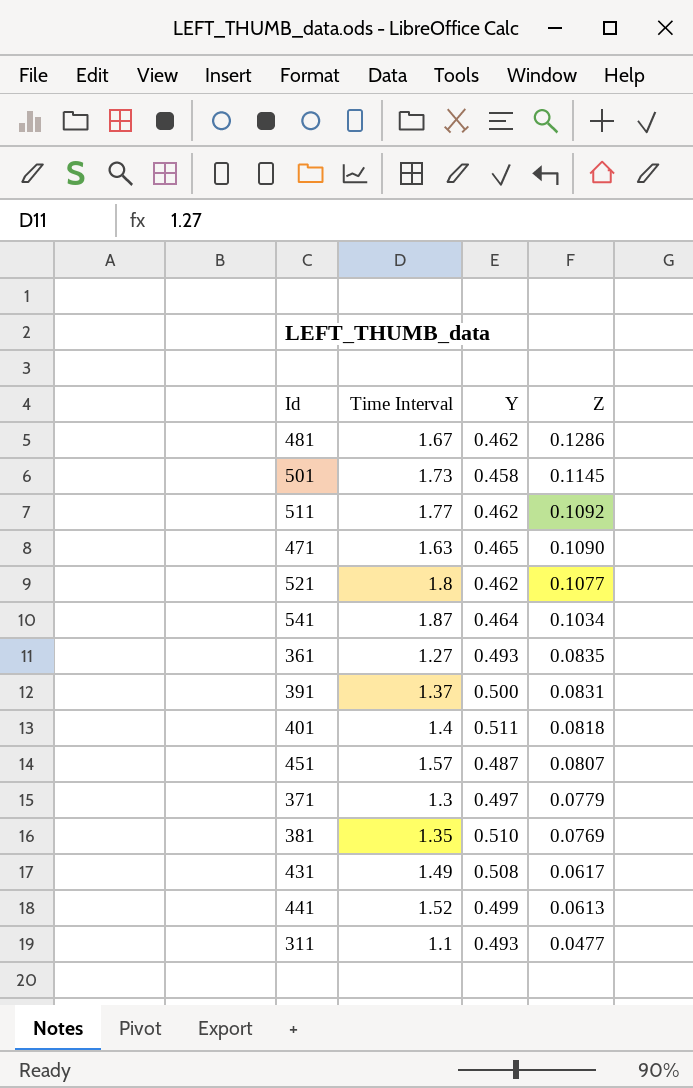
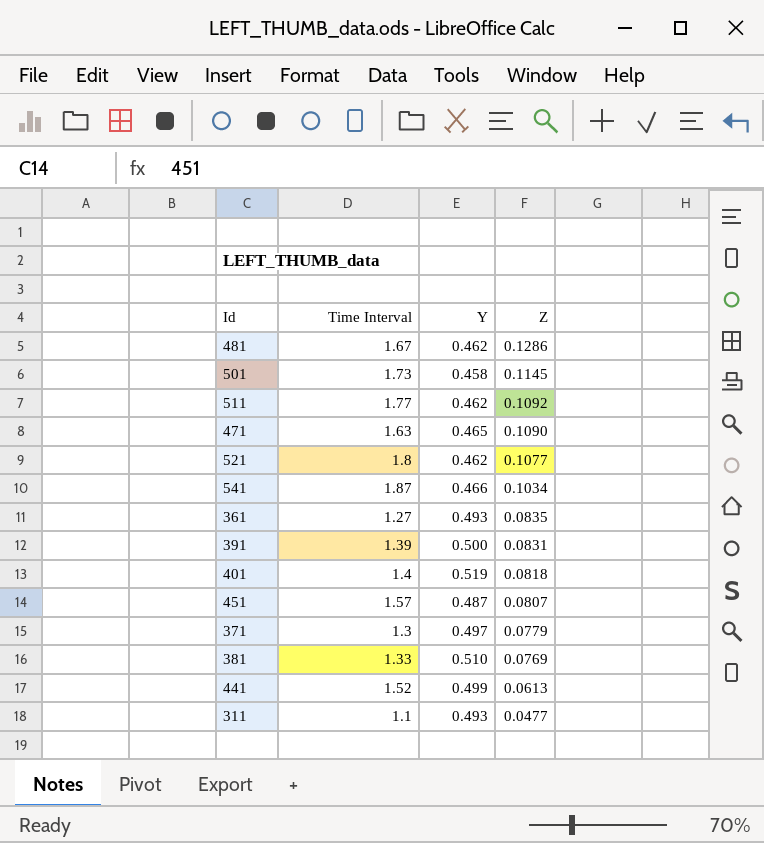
row 431: 1.49 | 0.508 | 0.0617 -> none
541 | Y: 0.464 -> 0.466
391 | Time Interval: 1.37 -> 1.39
401 | Y: 0.511 -> 0.519
381 | Time Interval: 1.35 -> 1.33

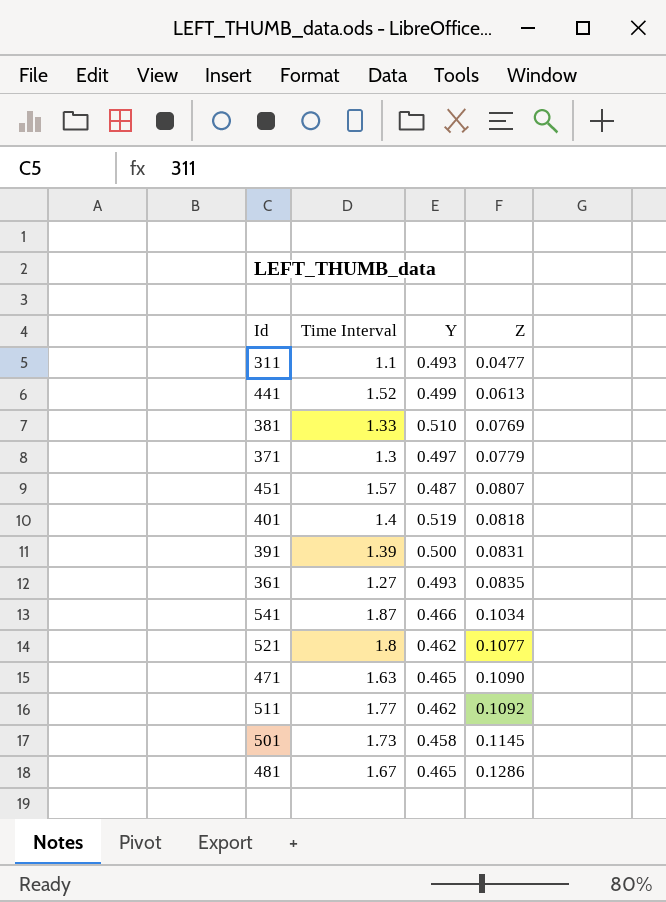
row order: Z descending -> Z ascending
481 | Y: 0.462 -> 0.465

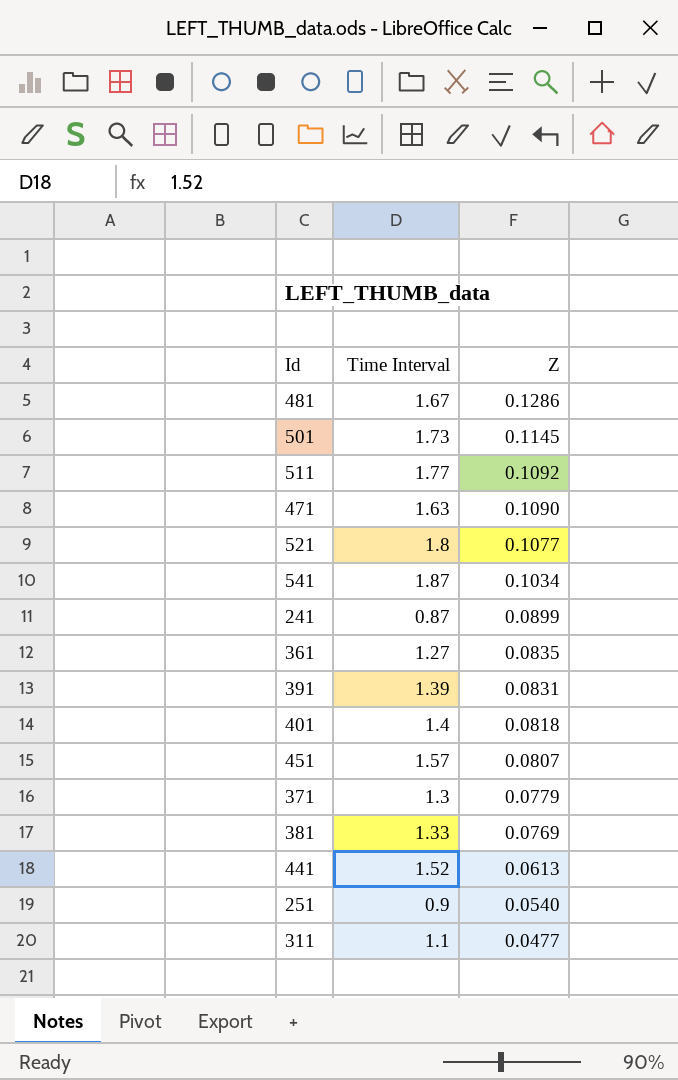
row order: Z ascending -> Z descending
column Y | position: 3 -> none
row 241: none -> 0.87 | 0.0899
row 251: none -> 0.9 | 0.0540

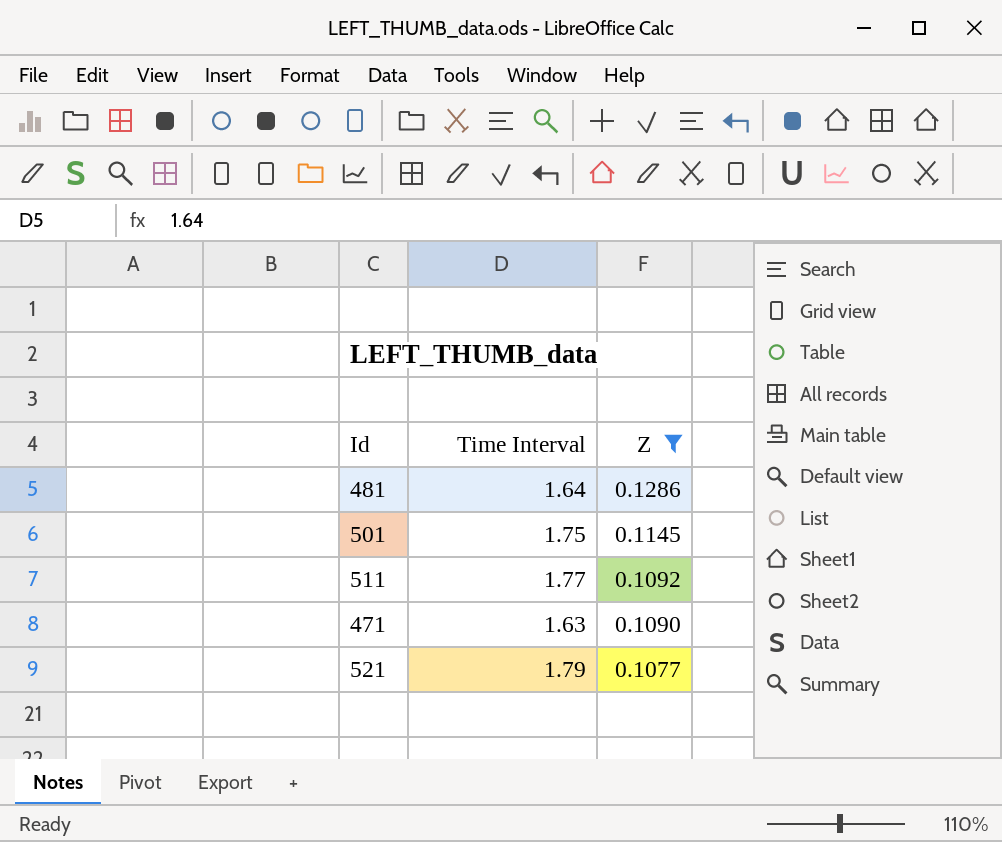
filter: none -> Z >= 0.1077
481 | Time Interval: 1.67 -> 1.64
501 | Time Interval: 1.73 -> 1.75
521 | Time Interval: 1.8 -> 1.79

